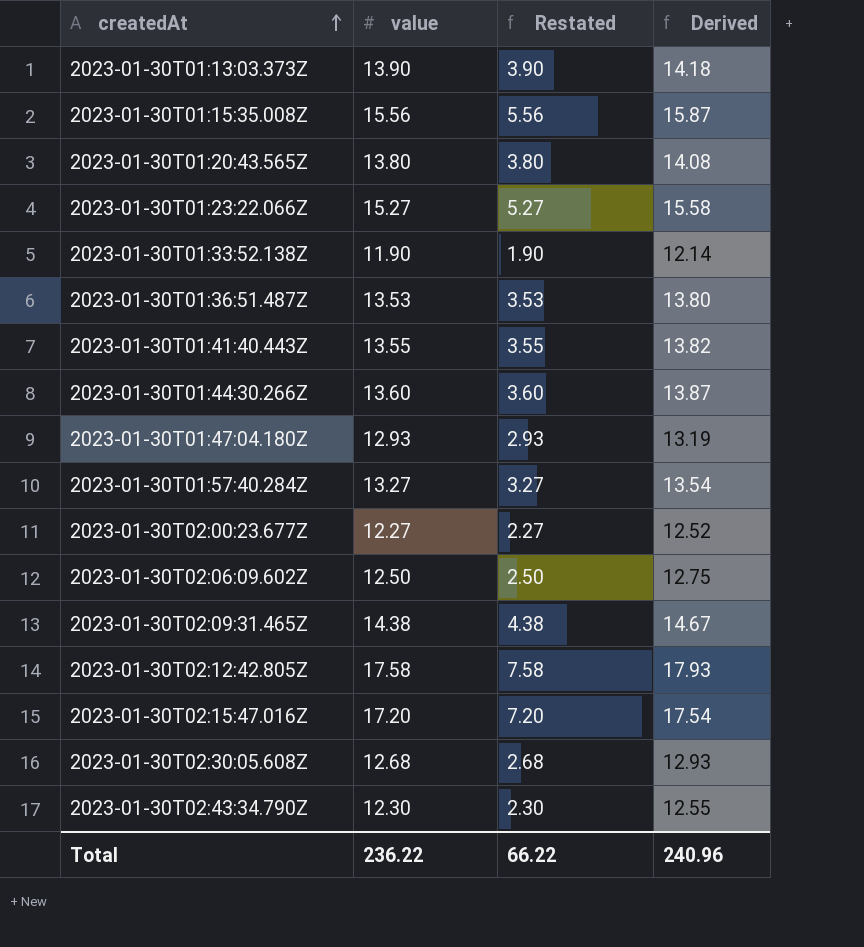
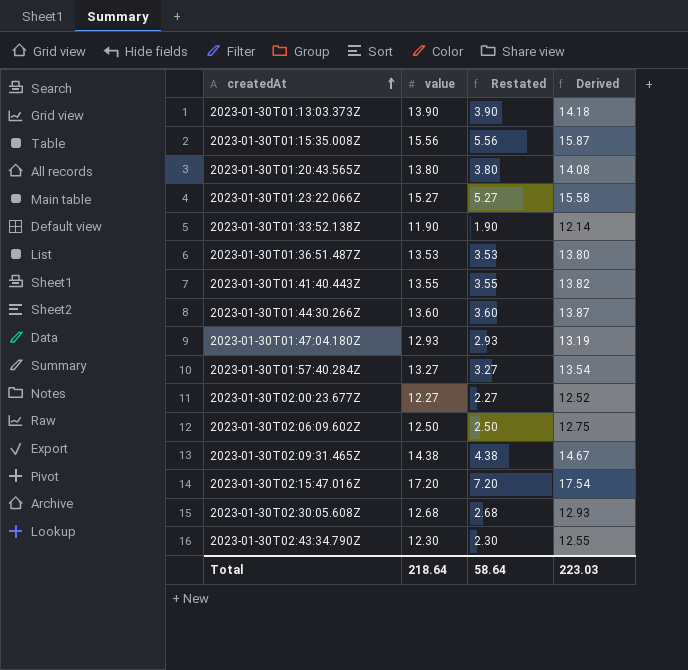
row 2023-01-30T02:12:42.805Z: 17.58 | 7.58 | 17.93 -> none
Total | value: 236.22 -> 218.64
Total | Restated: 66.22 -> 58.64
Total | Derived: 240.96 -> 223.03

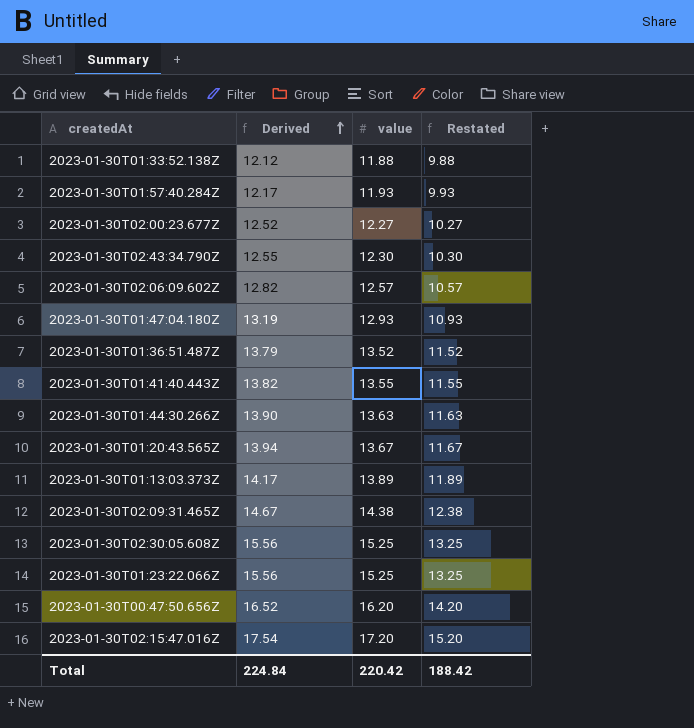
row order: createdAt ascending -> Derived ascending
column Derived | position: 4 -> 2
column Restated | formula: [value] - 10 -> [value] - 2
row 2023-01-30T01:15:35.008Z: 15.56 | 5.56 | 15.87 -> none
2023-01-30T01:33:52.138Z | Derived: 12.14 -> 12.12
2023-01-30T01:33:52.138Z | value: 11.90 -> 11.88
2023-01-30T01:57:40.284Z | Derived: 13.54 -> 12.17
2023-01-30T01:57:40.284Z | value: 13.27 -> 11.93
2023-01-30T02:06:09.602Z | Derived: 12.75 -> 12.82
2023-01-30T02:06:09.602Z | value: 12.50 -> 12.57
2023-01-30T01:36:51.487Z | Derived: 13.80 -> 13.79
2023-01-30T01:36:51.487Z | value: 13.53 -> 13.52
2023-01-30T01:44:30.266Z | Derived: 13.87 -> 13.90
2023-01-30T01:44:30.266Z | value: 13.60 -> 13.63
2023-01-30T01:20:43.565Z | Derived: 14.08 -> 13.94
2023-01-30T01:20:43.565Z | value: 13.80 -> 13.67
2023-01-30T01:13:03.373Z | Derived: 14.18 -> 14.17
2023-01-30T01:13:03.373Z | value: 13.90 -> 13.89
2023-01-30T02:30:05.608Z | Derived: 12.93 -> 15.56
2023-01-30T02:30:05.608Z | value: 12.68 -> 15.25
2023-01-30T01:23:22.066Z | Derived: 15.58 -> 15.56
2023-01-30T01:23:22.066Z | value: 15.27 -> 15.25
row 2023-01-30T00:47:50.656Z: none -> 16.52 | 16.20 | 14.20
Total | Derived: 223.03 -> 224.84
Total | value: 218.64 -> 220.42
Total | Restated: 58.64 -> 188.42

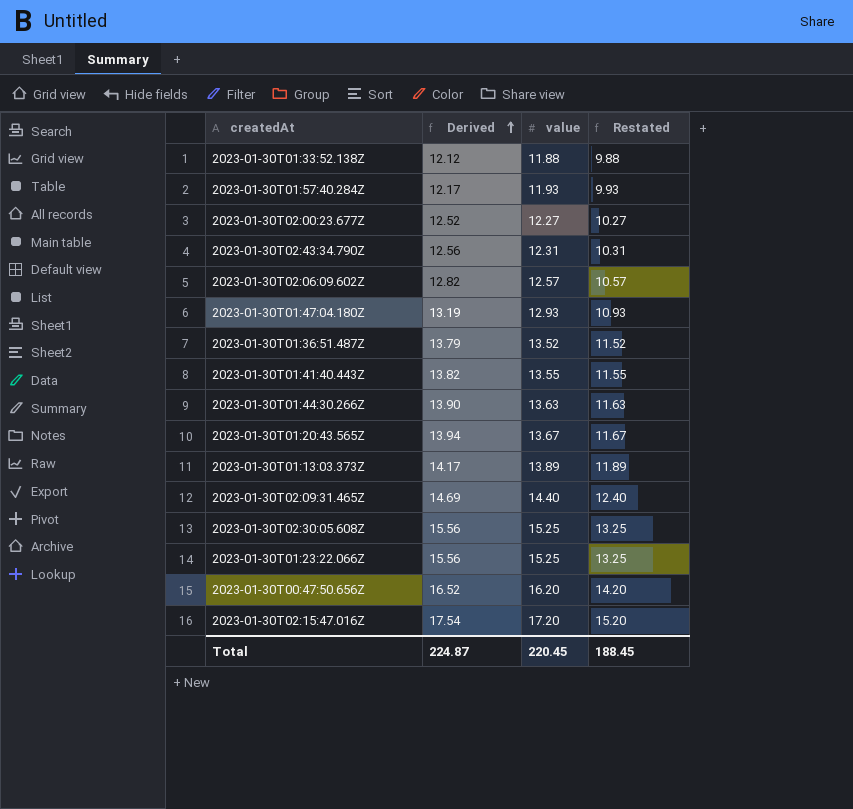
2023-01-30T02:43:34.790Z | Derived: 12.55 -> 12.56
2023-01-30T02:43:34.790Z | value: 12.30 -> 12.31
2023-01-30T02:43:34.790Z | Restated: 10.30 -> 10.31
2023-01-30T02:09:31.465Z | Derived: 14.67 -> 14.69
2023-01-30T02:09:31.465Z | value: 14.38 -> 14.40
2023-01-30T02:09:31.465Z | Restated: 12.38 -> 12.40
Total | Derived: 224.84 -> 224.87
Total | value: 220.42 -> 220.45
Total | Restated: 188.42 -> 188.45

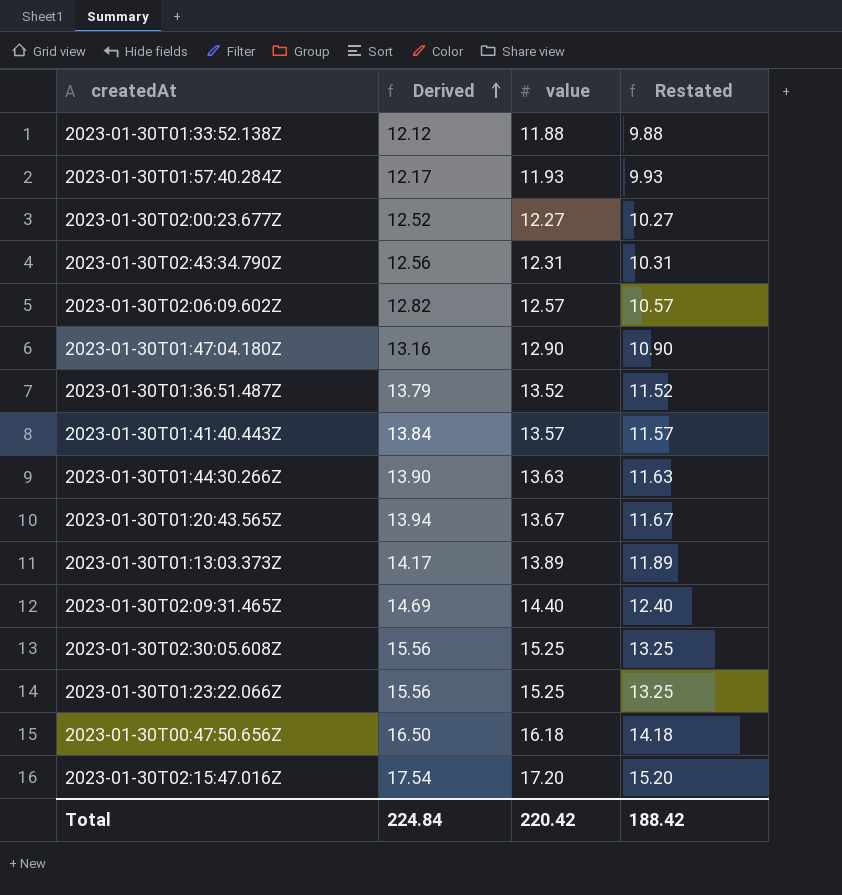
2023-01-30T01:47:04.180Z | Derived: 13.19 -> 13.16
2023-01-30T01:47:04.180Z | value: 12.93 -> 12.90
2023-01-30T01:47:04.180Z | Restated: 10.93 -> 10.90
2023-01-30T01:41:40.443Z | Derived: 13.82 -> 13.84
2023-01-30T01:41:40.443Z | value: 13.55 -> 13.57
2023-01-30T01:41:40.443Z | Restated: 11.55 -> 11.57
2023-01-30T00:47:50.656Z | Derived: 16.52 -> 16.50
2023-01-30T00:47:50.656Z | value: 16.20 -> 16.18
2023-01-30T00:47:50.656Z | Restated: 14.20 -> 14.18
Total | Derived: 224.87 -> 224.84
Total | value: 220.45 -> 220.42
Total | Restated: 188.45 -> 188.42

